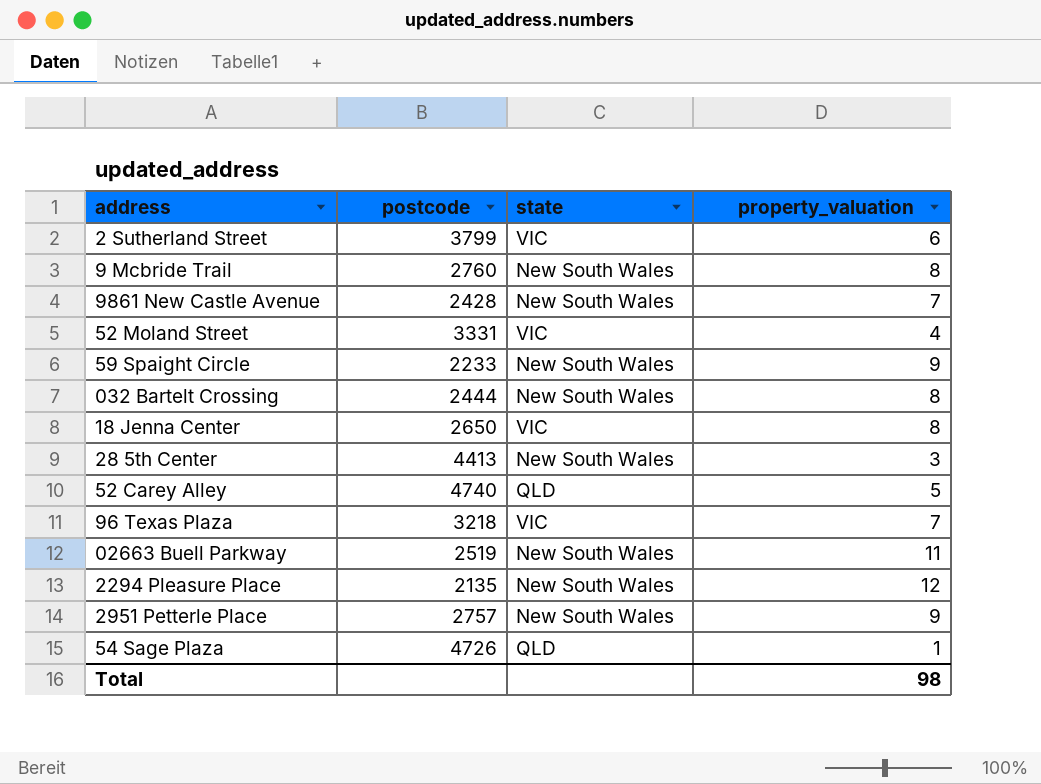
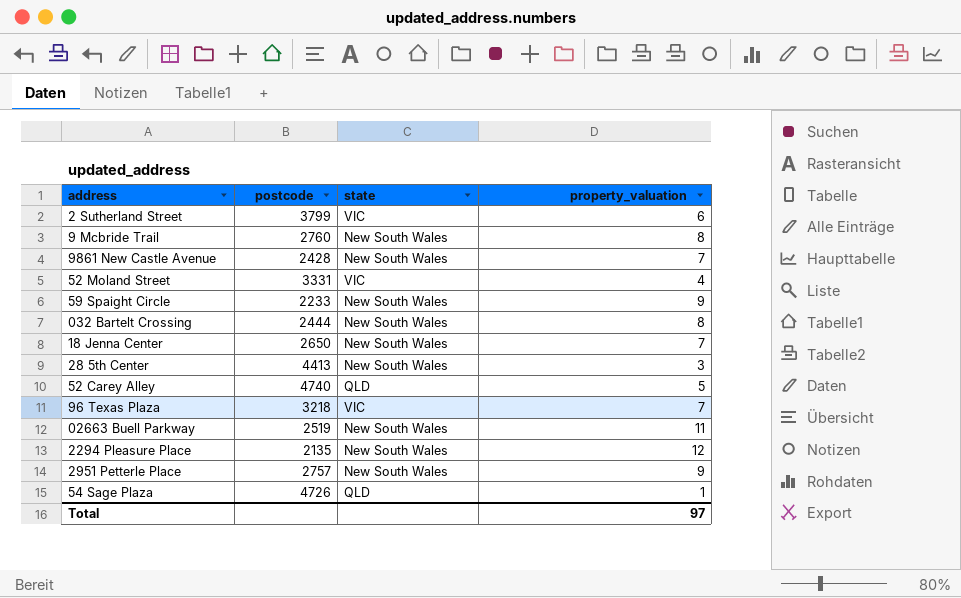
18 Jenna Center | state: VIC -> New South Wales
18 Jenna Center | property_valuation: 8 -> 7
Total | property_valuation: 98 -> 97

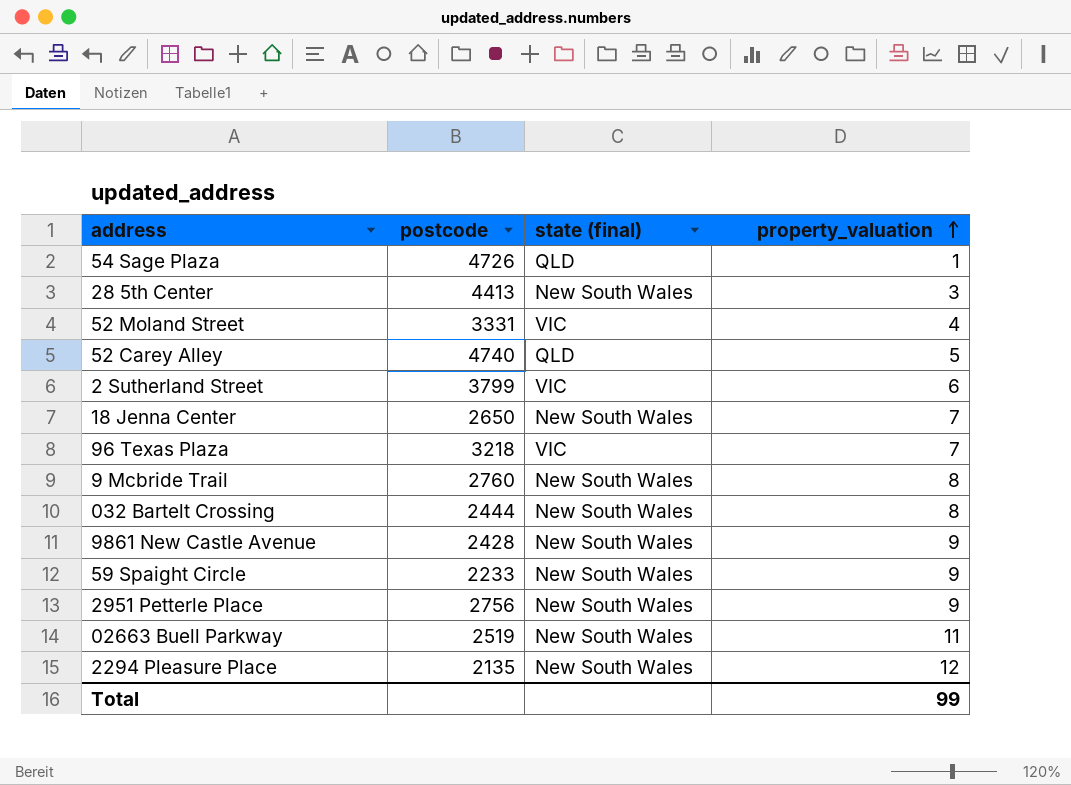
row order: none -> property_valuation ascending
column name: state -> state (final)
9861 New Castle Avenue | property_valuation: 7 -> 9
2951 Petterle Place | postcode: 2757 -> 2756
Total | property_valuation: 97 -> 99

